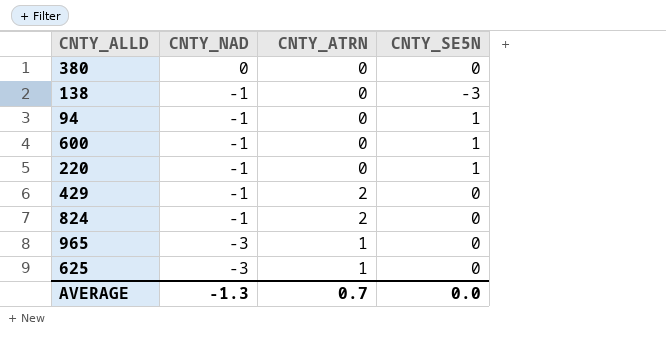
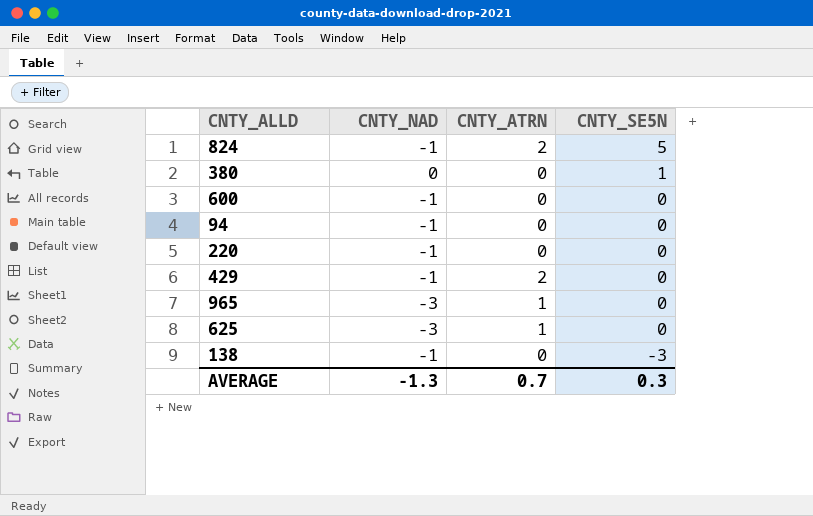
row order: CNTY_NAD descending -> CNTY_SE5N descending
824 | CNTY_SE5N: 0 -> 5
380 | CNTY_SE5N: 0 -> 1
600 | CNTY_SE5N: 1 -> 0
94 | CNTY_SE5N: 1 -> 0
220 | CNTY_SE5N: 1 -> 0
AVERAGE | CNTY_SE5N: 0.0 -> 0.3

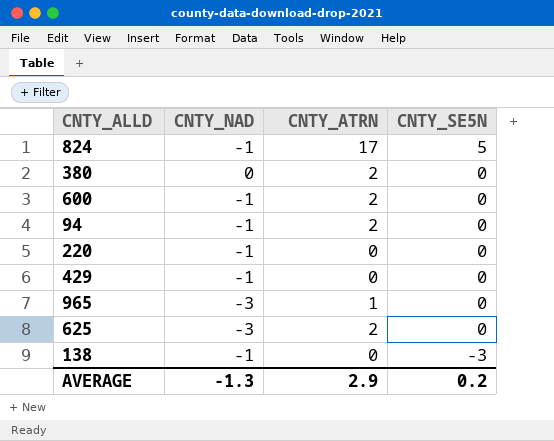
824 | CNTY_ATRN: 2 -> 17
380 | CNTY_ATRN: 0 -> 2
380 | CNTY_SE5N: 1 -> 0
600 | CNTY_ATRN: 0 -> 2
94 | CNTY_ATRN: 0 -> 2
429 | CNTY_ATRN: 2 -> 0
625 | CNTY_ATRN: 1 -> 2
AVERAGE | CNTY_ATRN: 0.7 -> 2.9
AVERAGE | CNTY_SE5N: 0.3 -> 0.2

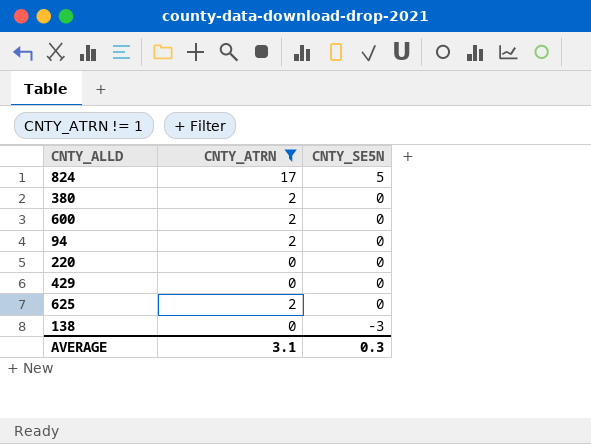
filter: none -> CNTY_ATRN != 1
column CNTY_NAD | position: 2 -> none
AVERAGE | CNTY_ATRN: 2.9 -> 3.1
AVERAGE | CNTY_SE5N: 0.2 -> 0.3

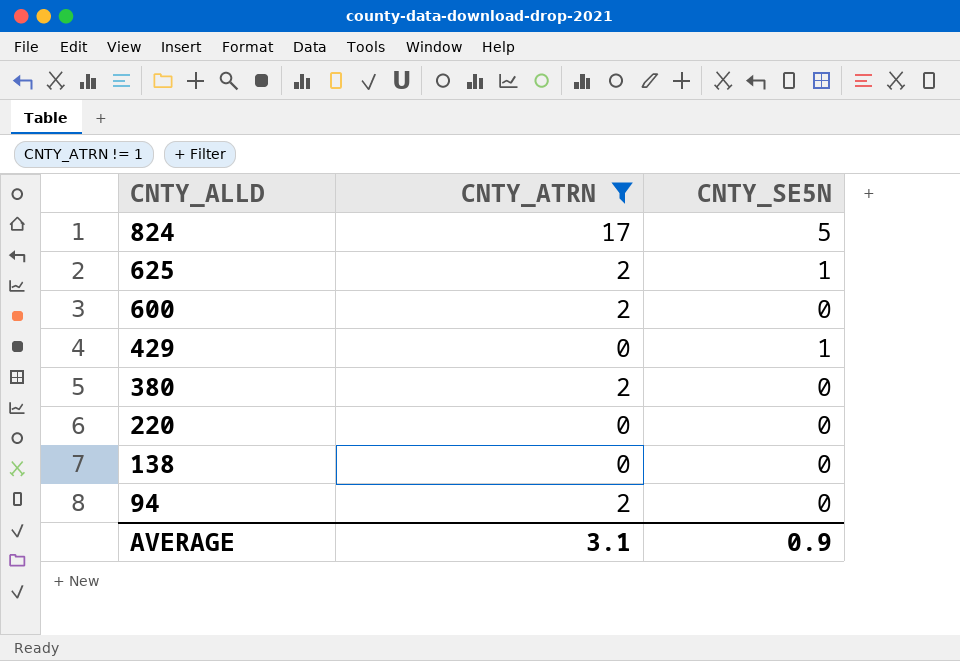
row order: CNTY_SE5N descending -> CNTY_ALLD descending
625 | CNTY_SE5N: 0 -> 1
429 | CNTY_SE5N: 0 -> 1
138 | CNTY_SE5N: -3 -> 0
AVERAGE | CNTY_SE5N: 0.3 -> 0.9

